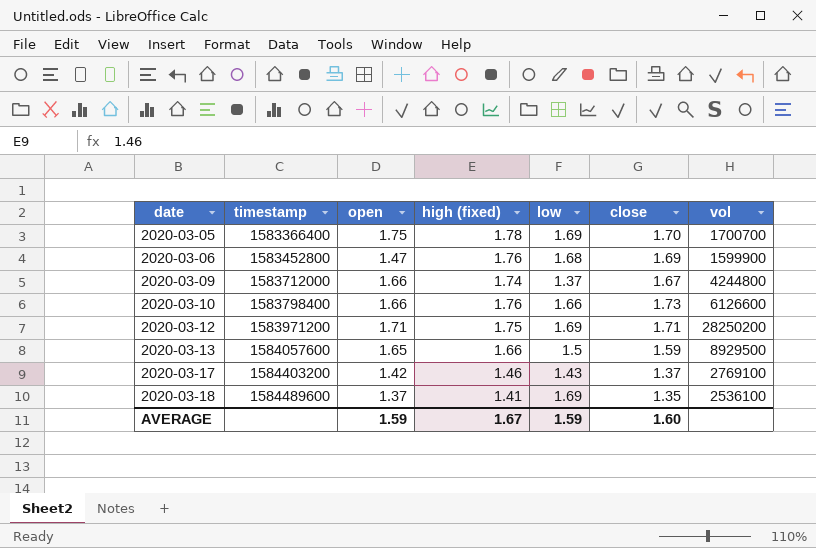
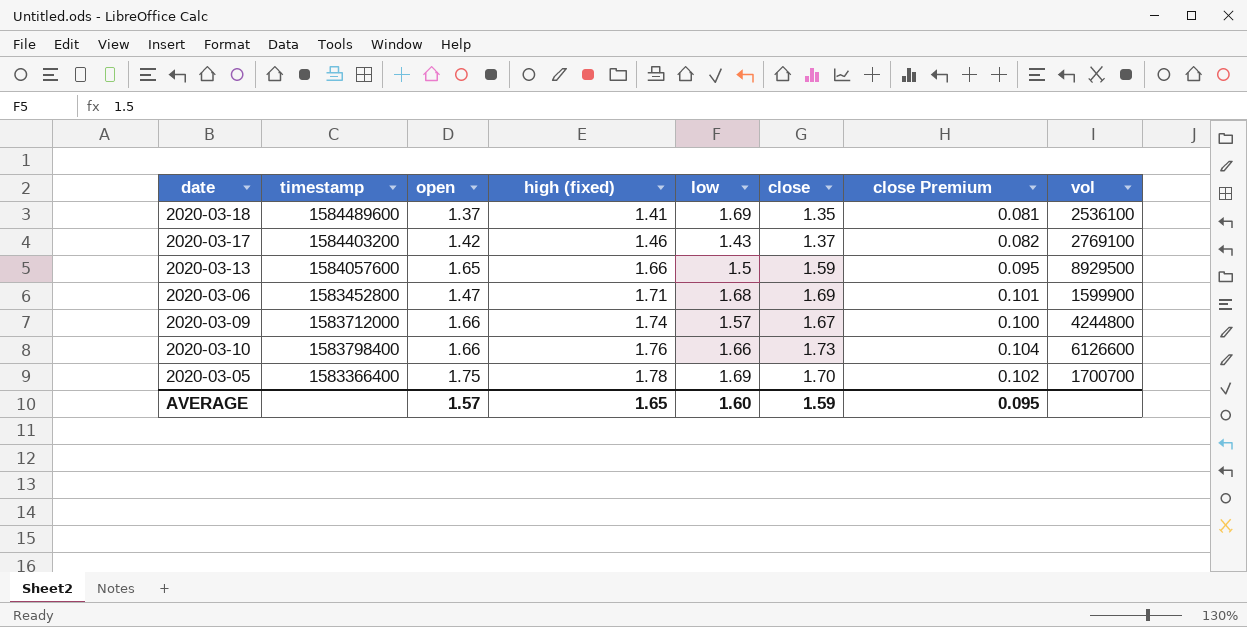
row order: date ascending -> high (fixed) ascending
column close Premium | formula: none -> [close] * 0.06
row 2020-03-12: 1583971200 | 1.71 | 1.75 | 1.69 | 1.71 | 28250200 -> none
2020-03-06 | high (fixed): 1.76 -> 1.71
2020-03-09 | low: 1.37 -> 1.57
AVERAGE | open: 1.59 -> 1.57
AVERAGE | high (fixed): 1.67 -> 1.65
AVERAGE | low: 1.59 -> 1.60
AVERAGE | close: 1.60 -> 1.59

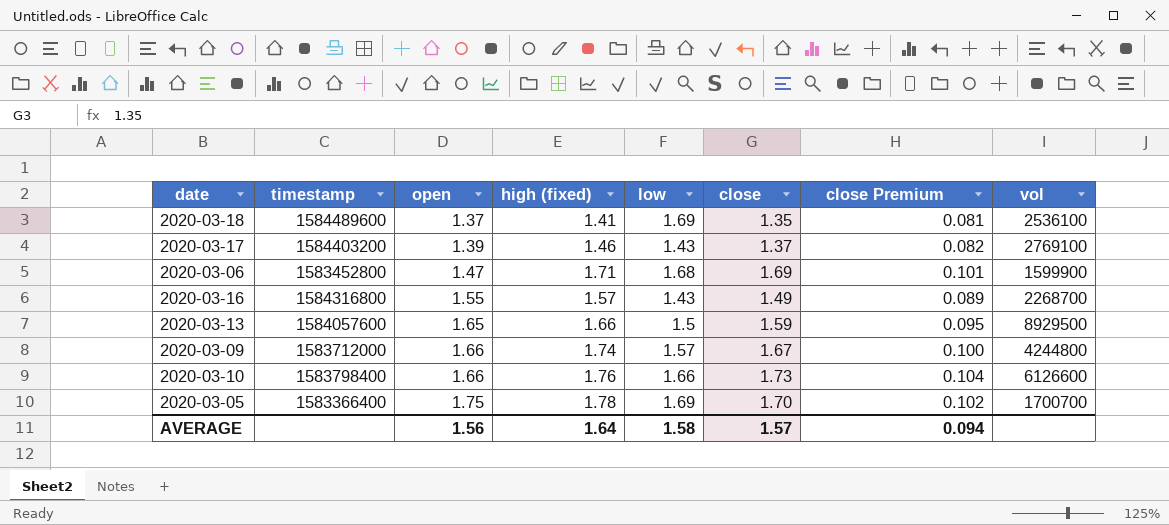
row order: high (fixed) ascending -> open ascending
2020-03-17 | open: 1.42 -> 1.39
row 2020-03-16: none -> 1584316800 | 1.55 | 1.57 | 1.43 | 1.49 | 0.089 | 2268700
AVERAGE | open: 1.57 -> 1.56
AVERAGE | high (fixed): 1.65 -> 1.64
AVERAGE | low: 1.60 -> 1.58
AVERAGE | close: 1.59 -> 1.57
AVERAGE | close Premium: 0.095 -> 0.094

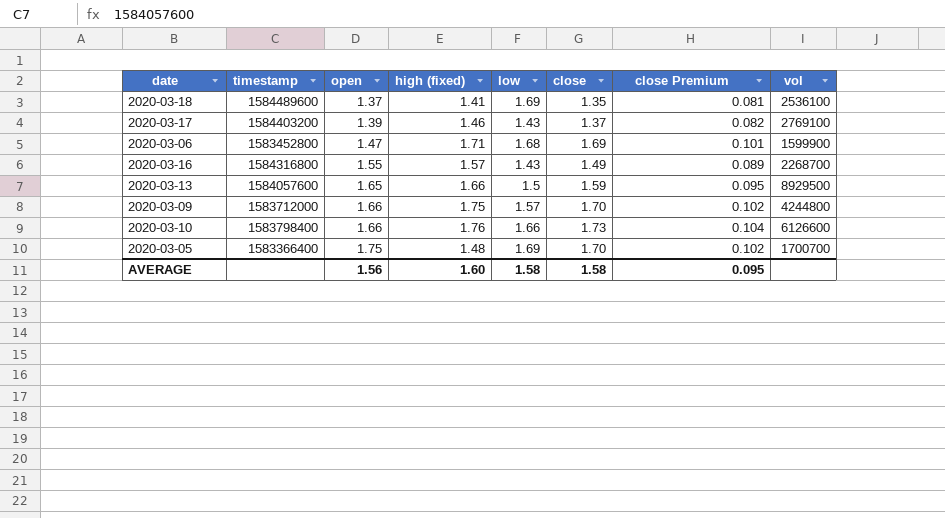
2020-03-09 | high (fixed): 1.74 -> 1.75
2020-03-09 | close: 1.67 -> 1.70
2020-03-09 | close Premium: 0.100 -> 0.102
2020-03-05 | high (fixed): 1.78 -> 1.48
AVERAGE | high (fixed): 1.64 -> 1.60
AVERAGE | close: 1.57 -> 1.58
AVERAGE | close Premium: 0.094 -> 0.095

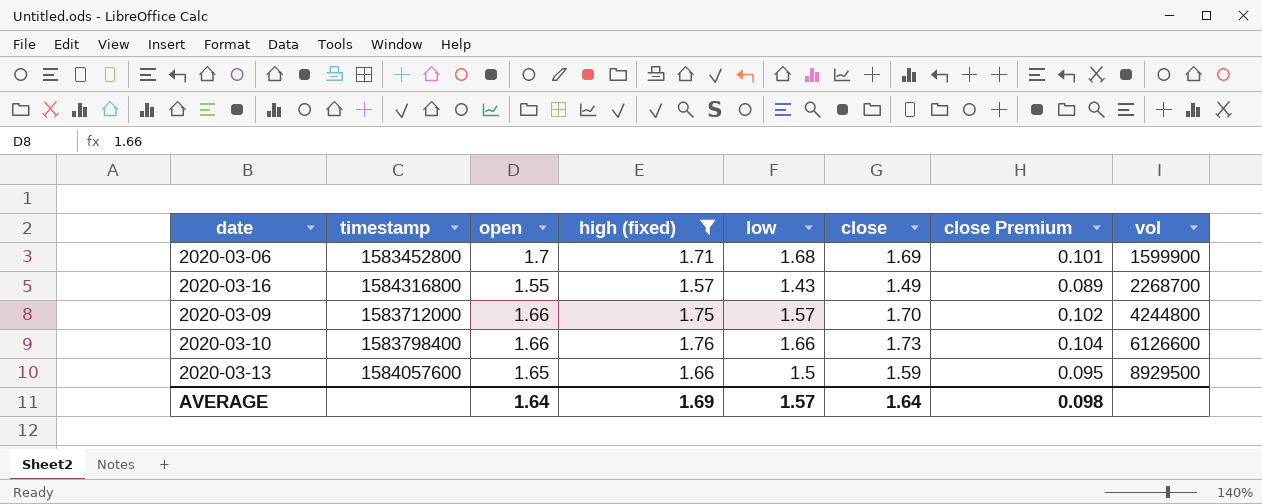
filter: none -> high (fixed) >= 1.57
row order: open ascending -> vol ascending
2020-03-06 | open: 1.47 -> 1.7
AVERAGE | open: 1.56 -> 1.64
AVERAGE | high (fixed): 1.60 -> 1.69
AVERAGE | low: 1.58 -> 1.57
AVERAGE | close: 1.58 -> 1.64
AVERAGE | close Premium: 0.095 -> 0.098

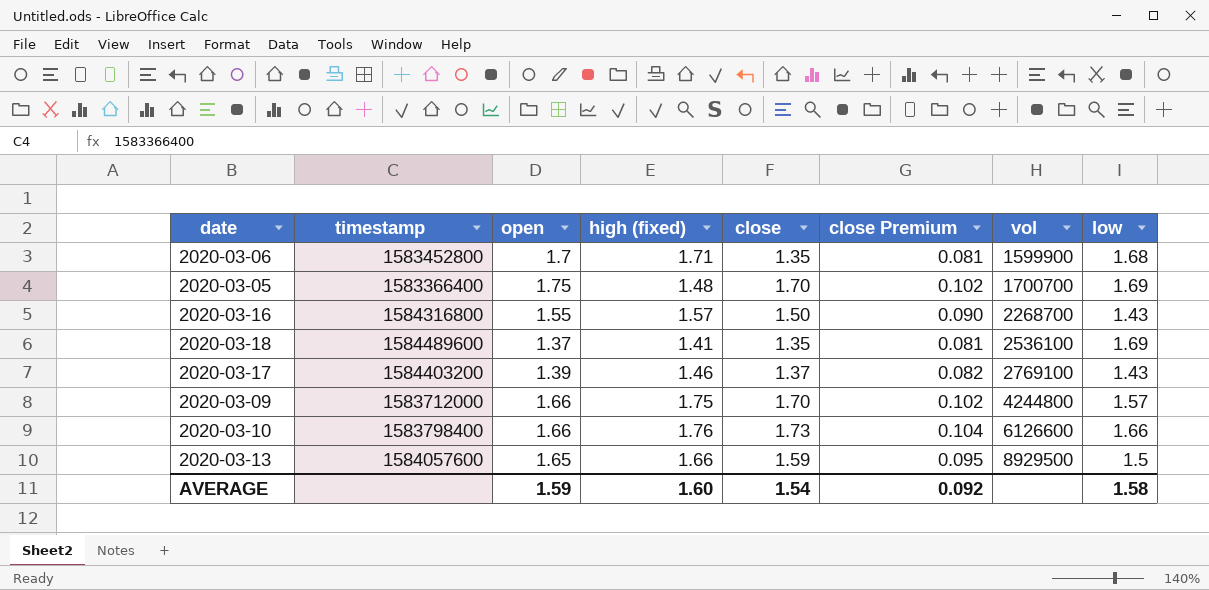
filter: high (fixed) >= 1.57 -> none
column low | position: 5 -> 8
2020-03-06 | close: 1.69 -> 1.35
2020-03-06 | close Premium: 0.101 -> 0.081
2020-03-16 | close: 1.49 -> 1.50
2020-03-16 | close Premium: 0.089 -> 0.090
AVERAGE | open: 1.64 -> 1.59
AVERAGE | high (fixed): 1.69 -> 1.60
AVERAGE | close: 1.64 -> 1.54
AVERAGE | close Premium: 0.098 -> 0.092
AVERAGE | low: 1.57 -> 1.58

